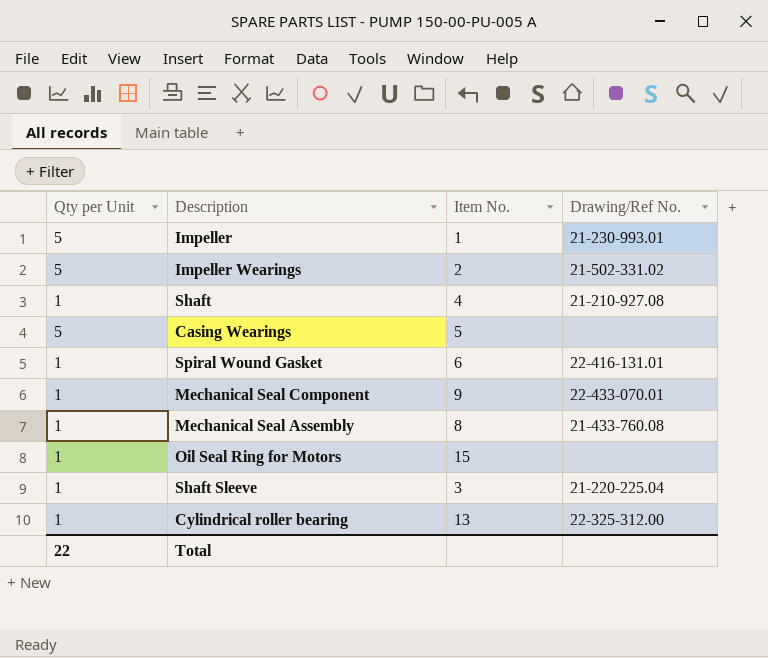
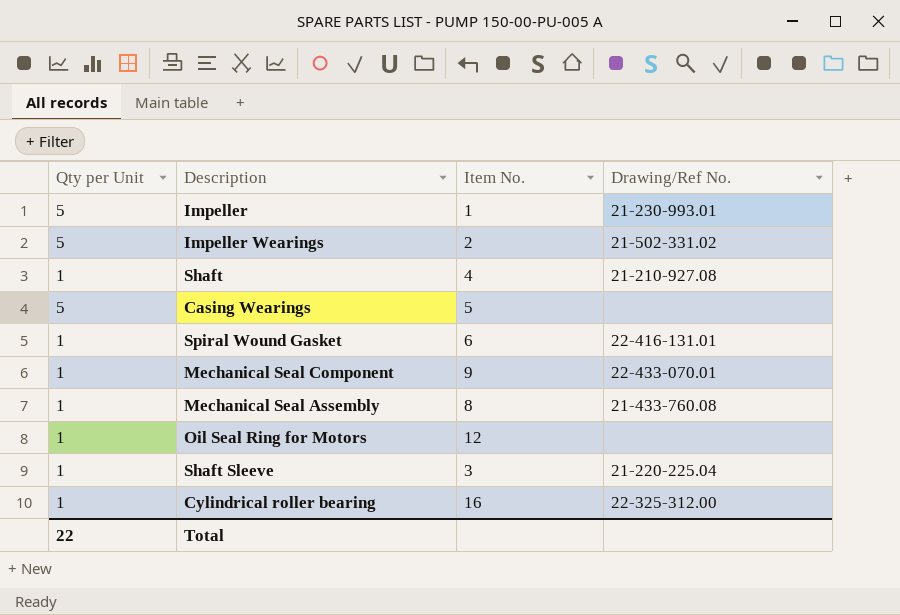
Oil Seal Ring for Motors | Item No.: 15 -> 12
Cylindrical roller bearing | Item No.: 13 -> 16

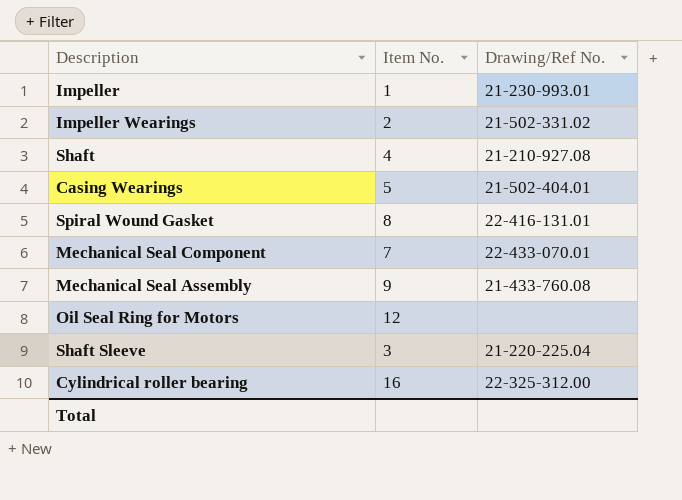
column Qty per Unit | position: 1 -> none
Casing Wearings | Drawing/Ref No.: none -> 21-502-404.01
Spiral Wound Gasket | Item No.: 6 -> 8
Mechanical Seal Component | Item No.: 9 -> 7
Mechanical Seal Assembly | Item No.: 8 -> 9

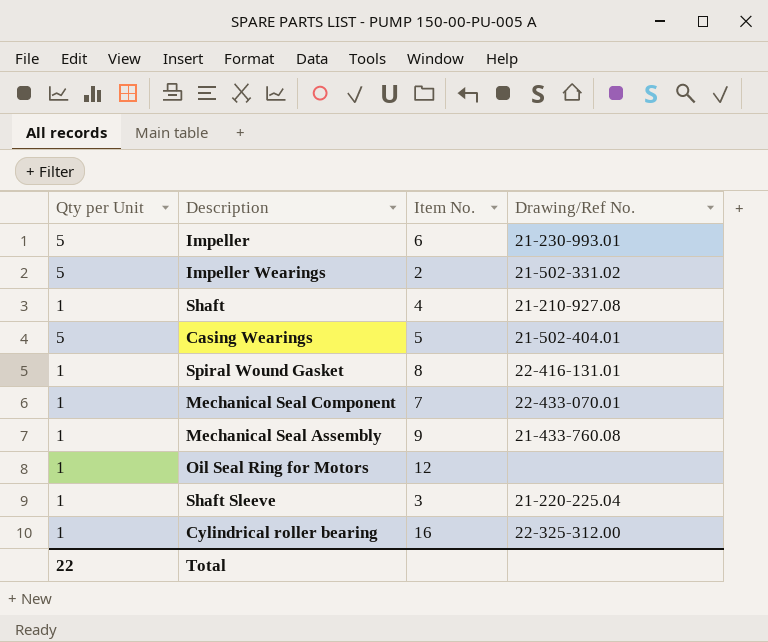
column Qty per Unit | position: none -> 1
Impeller | Item No.: 1 -> 6

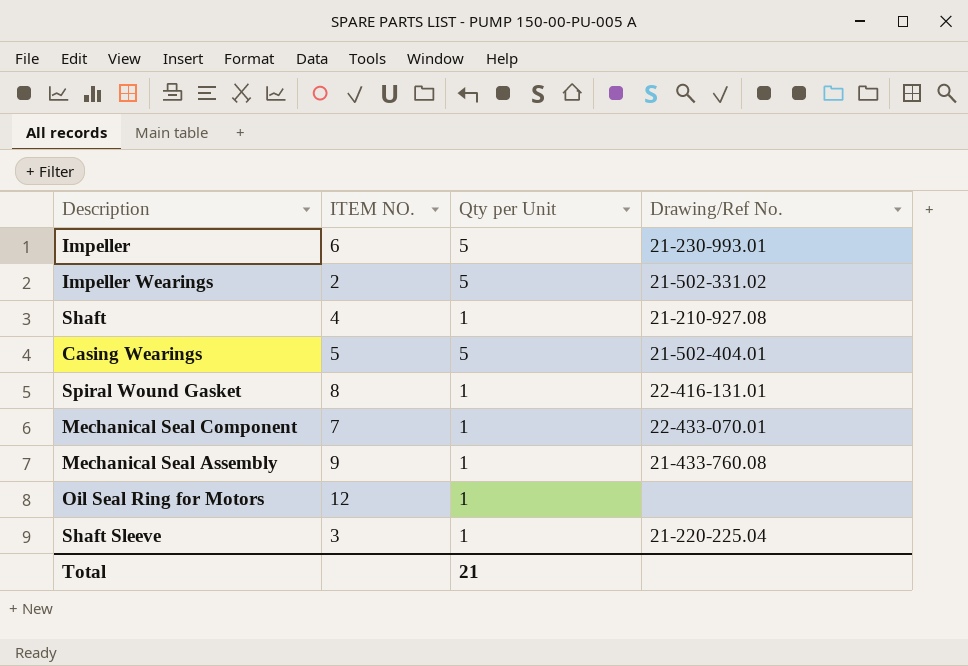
column name: Item No. -> ITEM NO.
column Qty per Unit | position: 1 -> 3
row Cylindrical roller bearing: 1 | 16 | 22-325-312.00 -> none
Total | Qty per Unit: 22 -> 21

